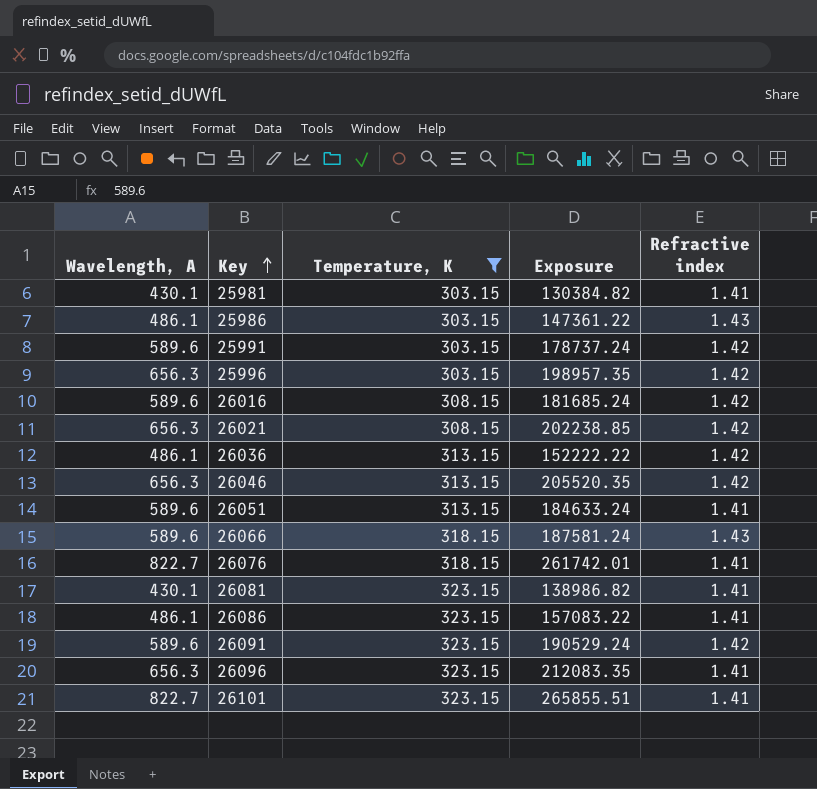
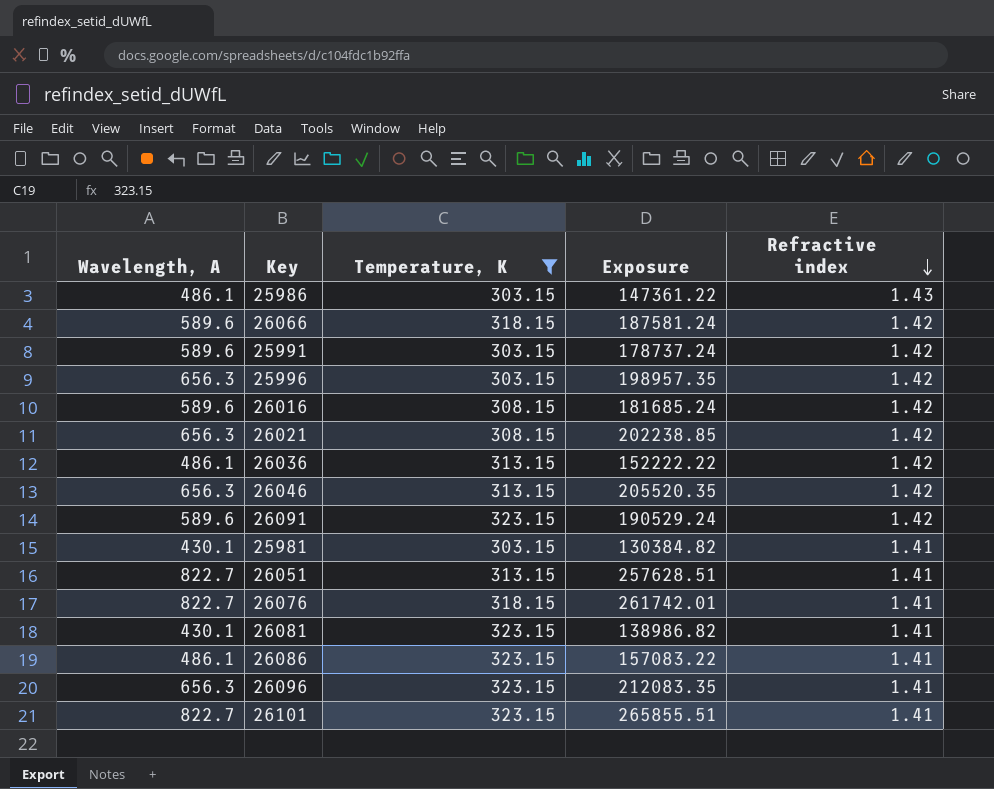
row order: Key ascending -> Refractive index descending
26066 | Refractive index: 1.43 -> 1.42
26051 | Wavelength, A: 589.6 -> 822.7
26051 | Exposure: 184633.24 -> 257628.51

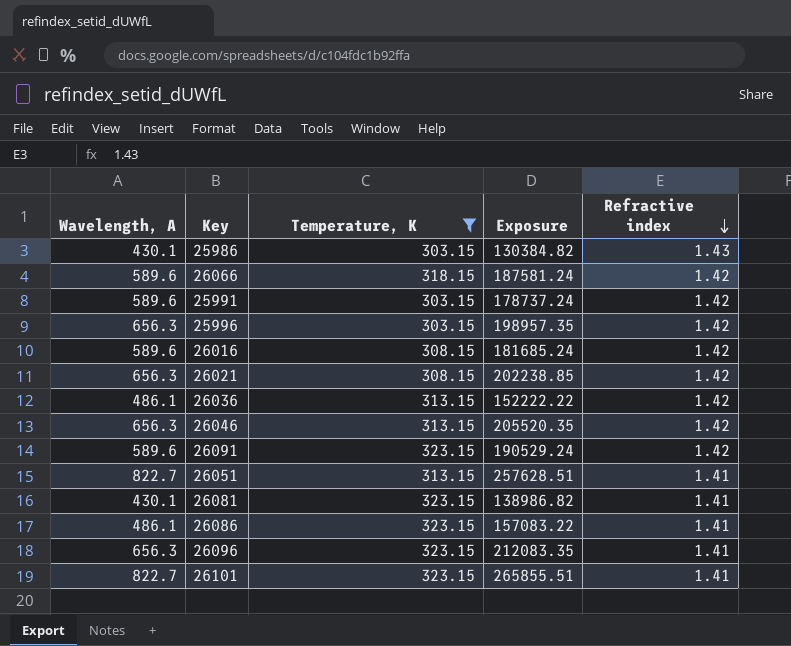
row 25981: 430.1 | 303.15 | 130384.82 | 1.41 -> none
row 26076: 822.7 | 318.15 | 261742.01 | 1.41 -> none
25986 | Wavelength, A: 486.1 -> 430.1
25986 | Exposure: 147361.22 -> 130384.82

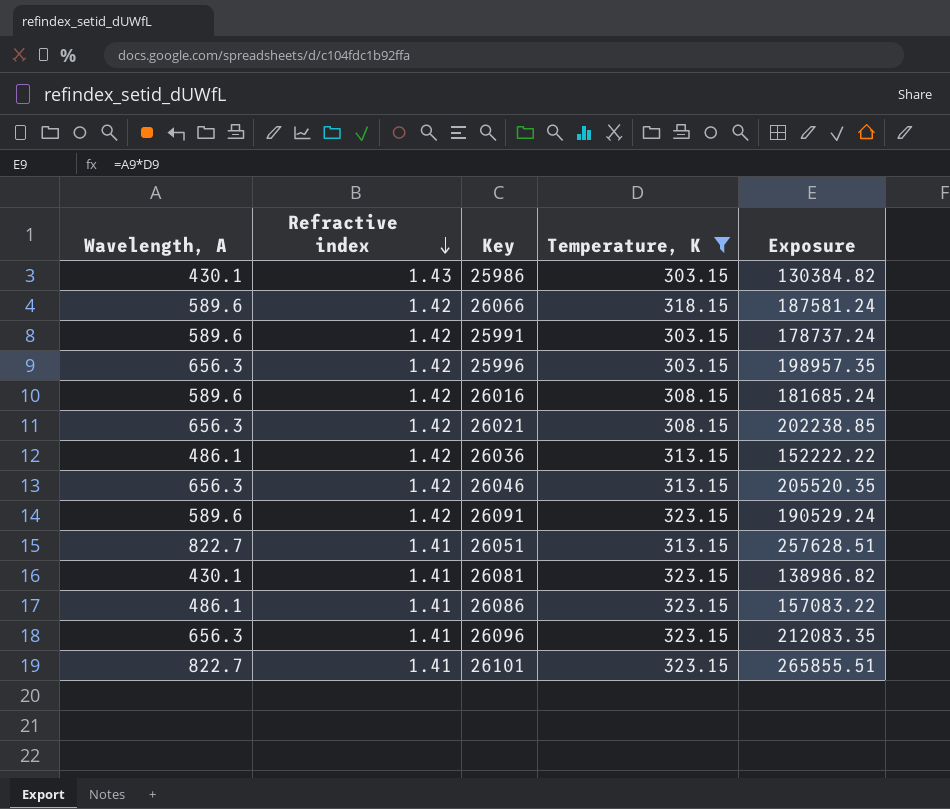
column Refractive index | position: 5 -> 2

